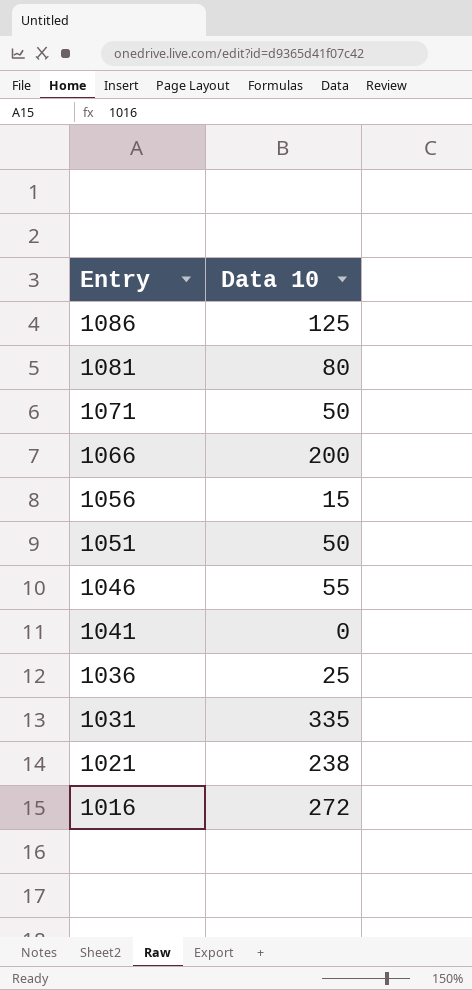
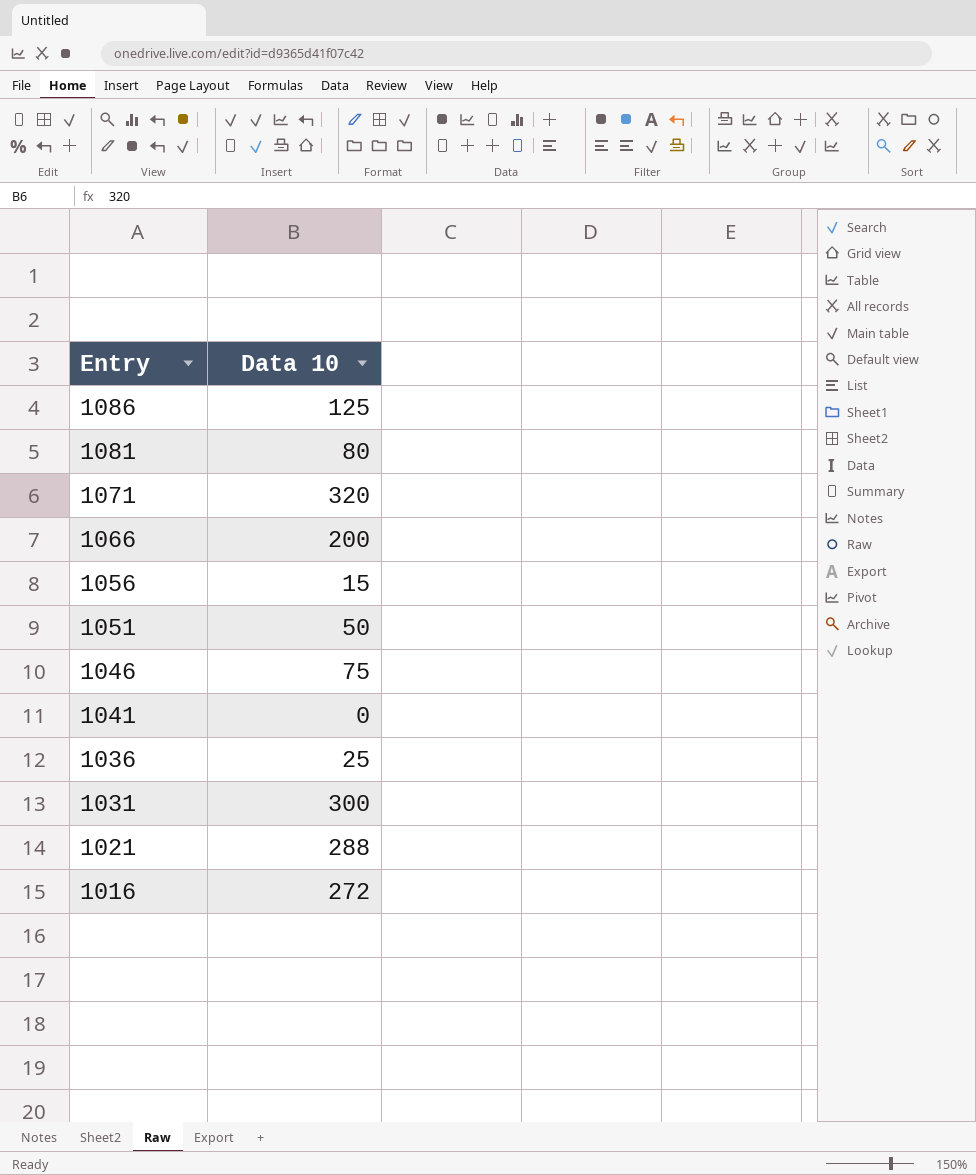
1071 | Data 10: 50 -> 320
1046 | Data 10: 55 -> 75
1031 | Data 10: 335 -> 300
1021 | Data 10: 238 -> 288

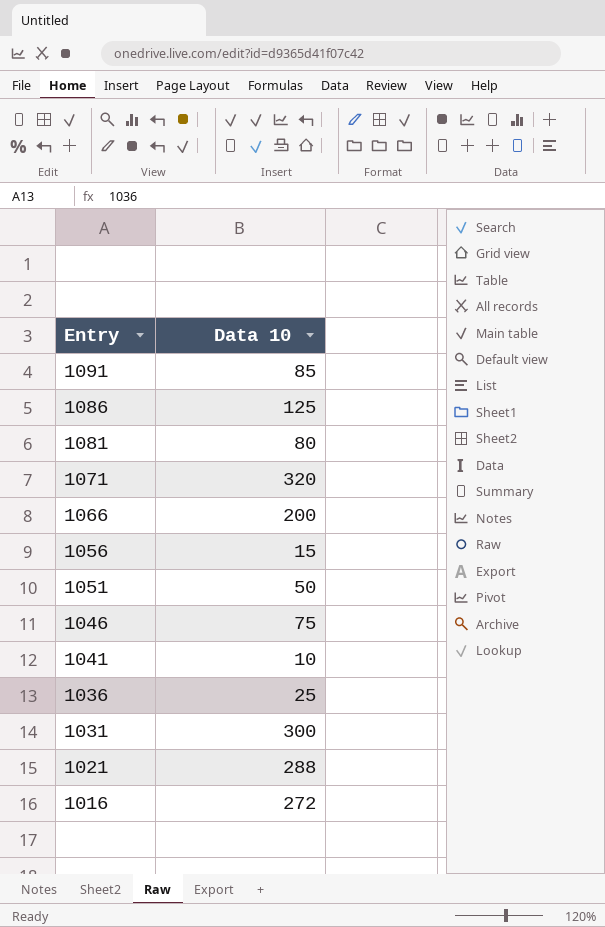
row 1091: none -> 85
1041 | Data 10: 0 -> 10

